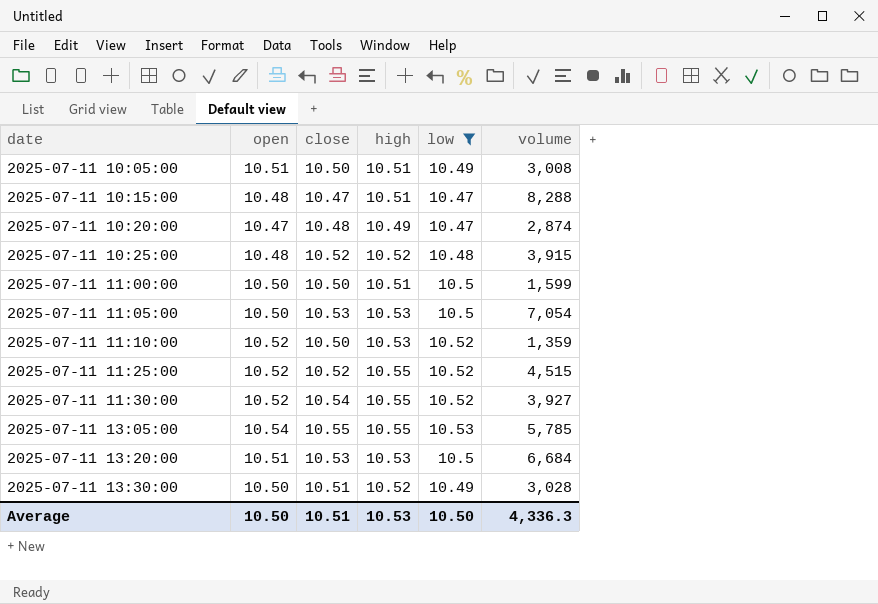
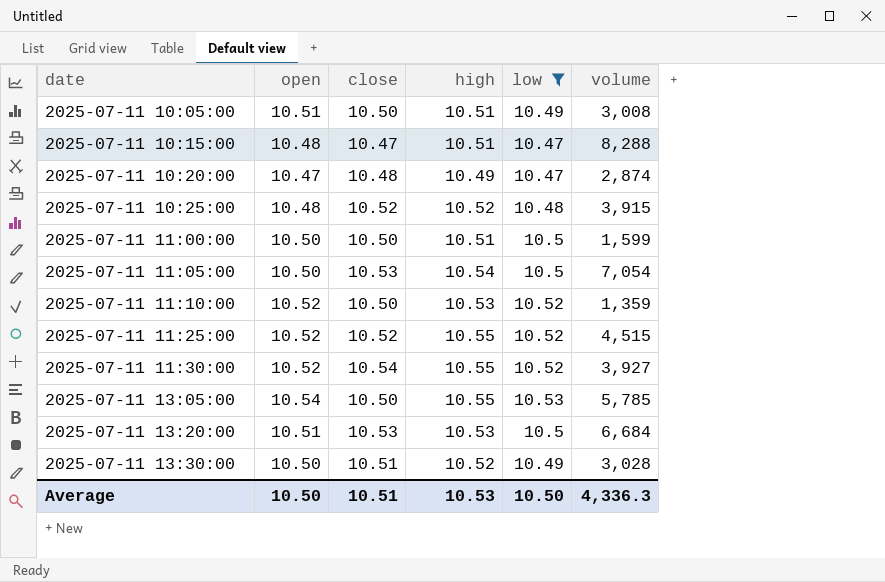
2025-07-11 11:05:00 | high: 10.53 -> 10.54
2025-07-11 13:05:00 | close: 10.55 -> 10.50

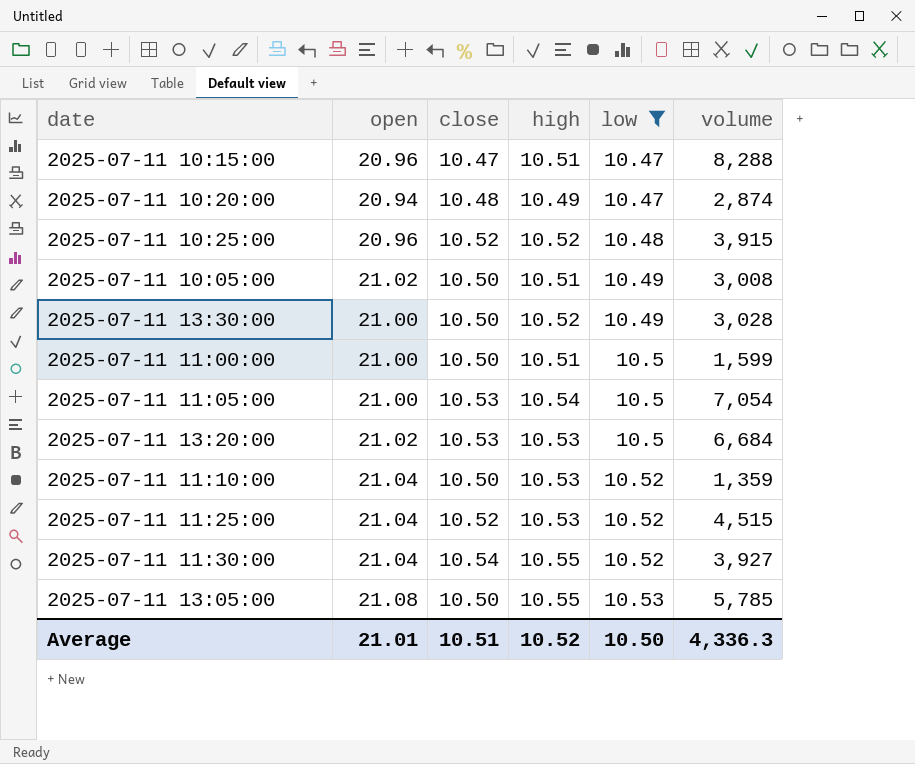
row order: date ascending -> low ascending
2025-07-11 10:15:00 | open: 10.48 -> 20.96
2025-07-11 10:20:00 | open: 10.47 -> 20.94
2025-07-11 10:25:00 | open: 10.48 -> 20.96
2025-07-11 10:05:00 | open: 10.51 -> 21.02
2025-07-11 13:30:00 | open: 10.50 -> 21.00
2025-07-11 13:30:00 | close: 10.51 -> 10.50
2025-07-11 11:00:00 | open: 10.50 -> 21.00
2025-07-11 11:05:00 | open: 10.50 -> 21.00
2025-07-11 13:20:00 | open: 10.51 -> 21.02
2025-07-11 11:10:00 | open: 10.52 -> 21.04
2025-07-11 11:25:00 | open: 10.52 -> 21.04
2025-07-11 11:25:00 | high: 10.55 -> 10.53
2025-07-11 11:30:00 | open: 10.52 -> 21.04
2025-07-11 13:05:00 | open: 10.54 -> 21.08
Average | open: 10.50 -> 21.01
Average | high: 10.53 -> 10.52

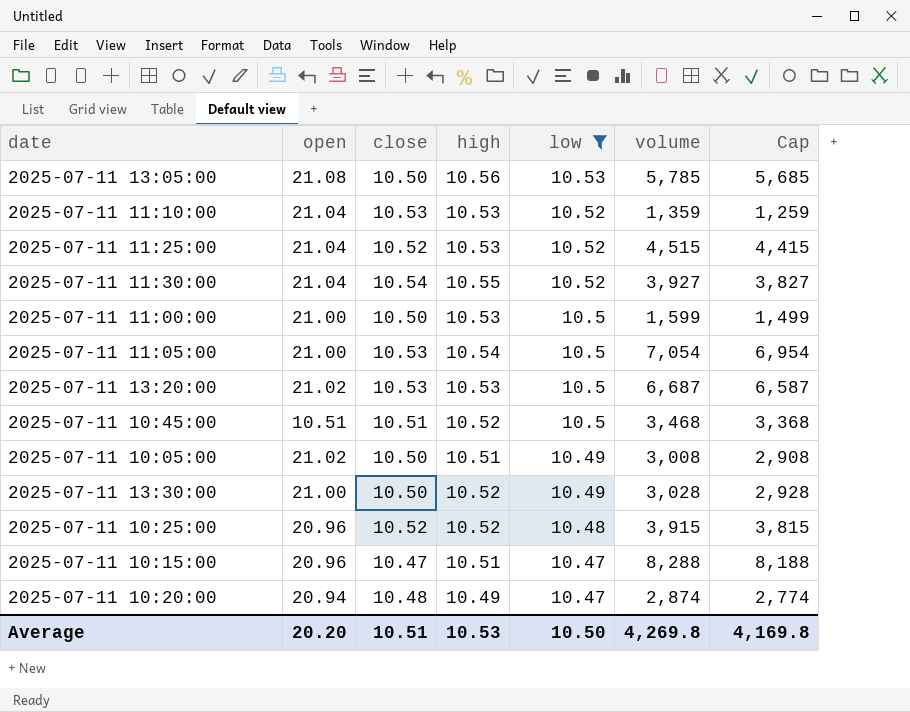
row order: low ascending -> low descending
column Cap | formula: none -> [volume] - 100
2025-07-11 13:05:00 | high: 10.55 -> 10.56
2025-07-11 11:10:00 | close: 10.50 -> 10.53
2025-07-11 11:00:00 | high: 10.51 -> 10.53
2025-07-11 13:20:00 | volume: 6,684 -> 6,687
row 2025-07-11 10:45:00: none -> 10.51 | 10.51 | 10.52 | 10.5 | 3,468 | 3,368
Average | open: 21.01 -> 20.20
Average | high: 10.52 -> 10.53
Average | volume: 4,336.3 -> 4,269.8

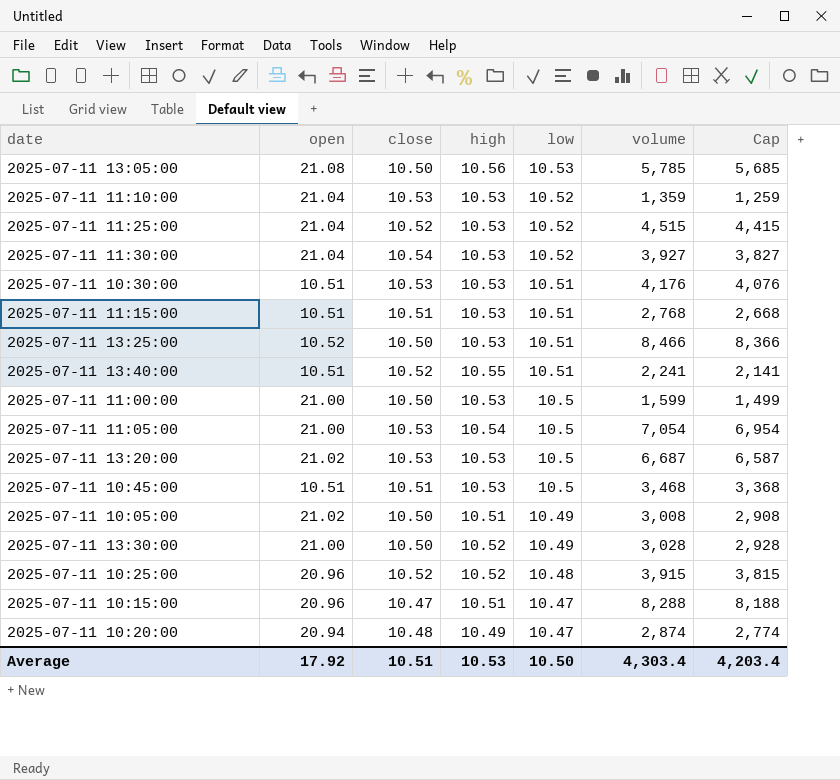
filter: low != 10.51 -> none
2025-07-11 11:30:00 | high: 10.55 -> 10.53
2025-07-11 10:45:00 | high: 10.52 -> 10.53
Average | open: 20.20 -> 17.92
Average | volume: 4,269.8 -> 4,303.4
Average | Cap: 4,169.8 -> 4,203.4

